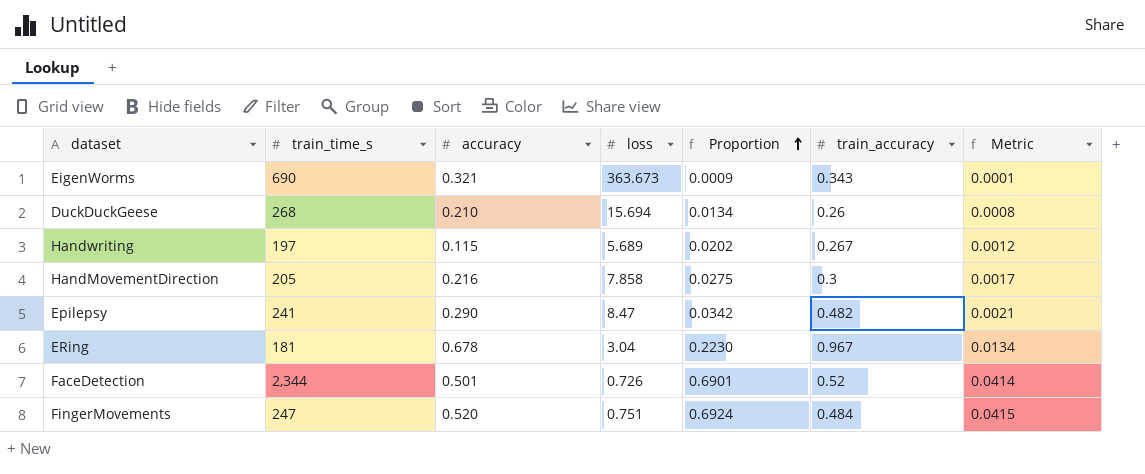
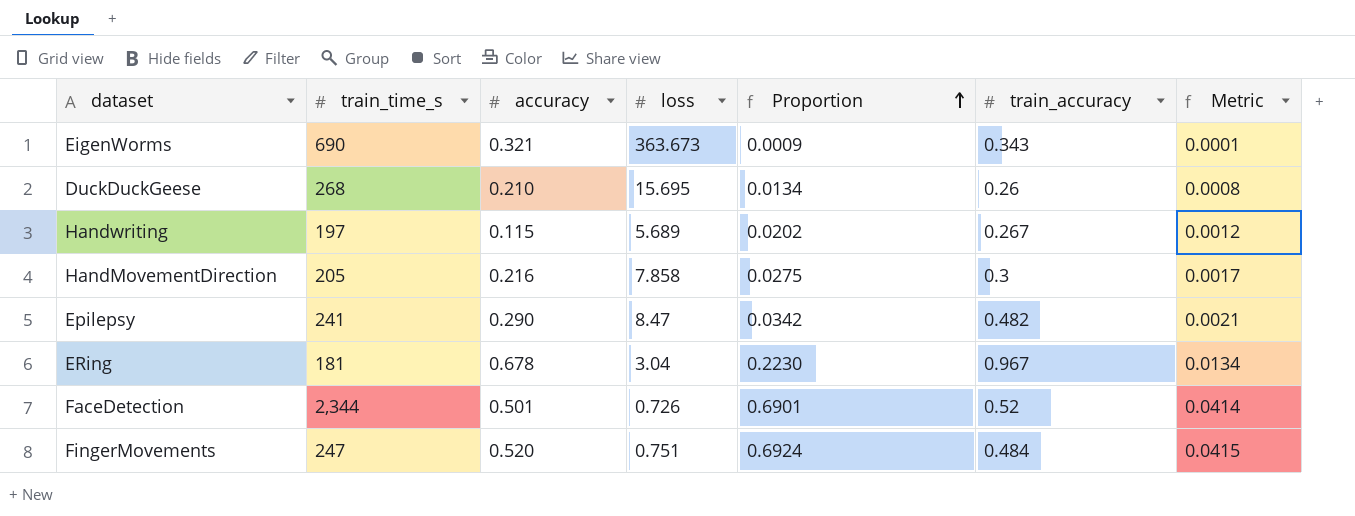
DuckDuckGeese | loss: 15.694 -> 15.695

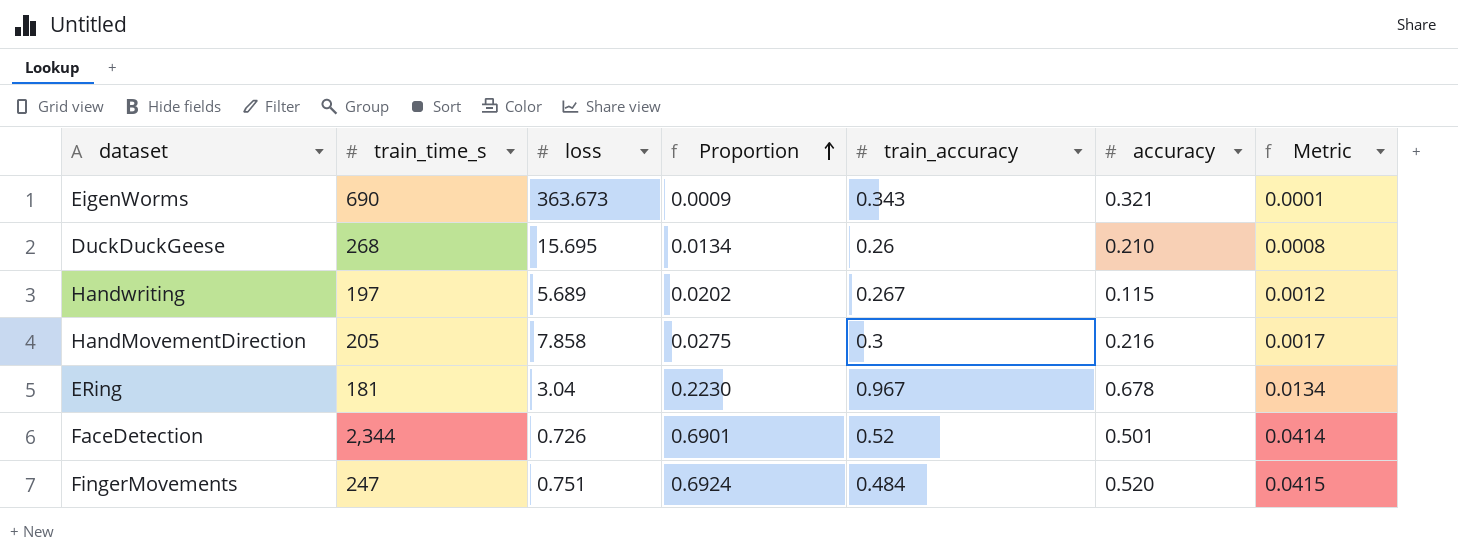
column accuracy | position: 3 -> 6
row Epilepsy: 241 | 0.290 | 8.47 | 0.0342 | 0.482 | 0.0021 -> none

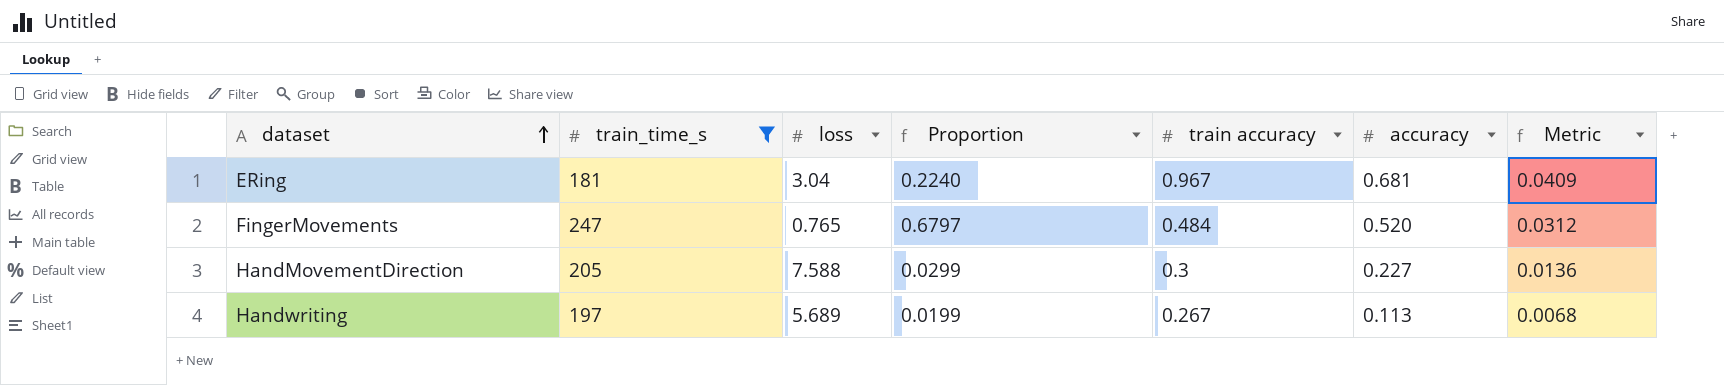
filter: none -> train_time_s <= 247
row order: Proportion ascending -> dataset ascending
column name: train_accuracy -> train accuracy
column Metric | formula: [Proportion] * 0.06 -> [accuracy] * 0.06
ERing | Proportion: 0.2230 -> 0.2240
ERing | accuracy: 0.678 -> 0.681
FingerMovements | loss: 0.751 -> 0.765
FingerMovements | Proportion: 0.6924 -> 0.6797
HandMovementDirection | loss: 7.858 -> 7.588
HandMovementDirection | Proportion: 0.0275 -> 0.0299
HandMovementDirection | accuracy: 0.216 -> 0.227
Handwriting | Proportion: 0.0202 -> 0.0199
Handwriting | accuracy: 0.115 -> 0.113

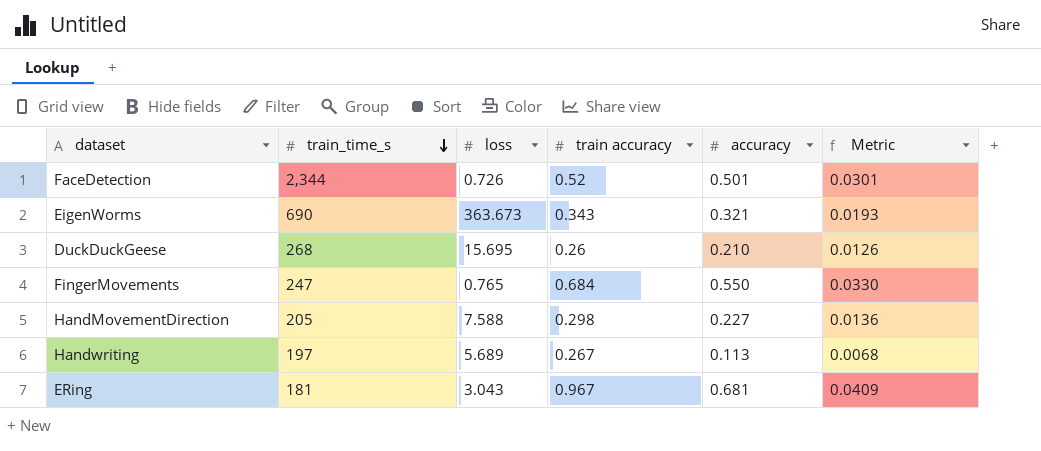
filter: train_time_s <= 247 -> none
row order: dataset ascending -> train_time_s descending
column Proportion | formula: [accuracy] / [loss] -> none
FingerMovements | train accuracy: 0.484 -> 0.684
FingerMovements | accuracy: 0.520 -> 0.550
FingerMovements | Metric: 0.0312 -> 0.0330
HandMovementDirection | train accuracy: 0.3 -> 0.298
ERing | loss: 3.04 -> 3.043

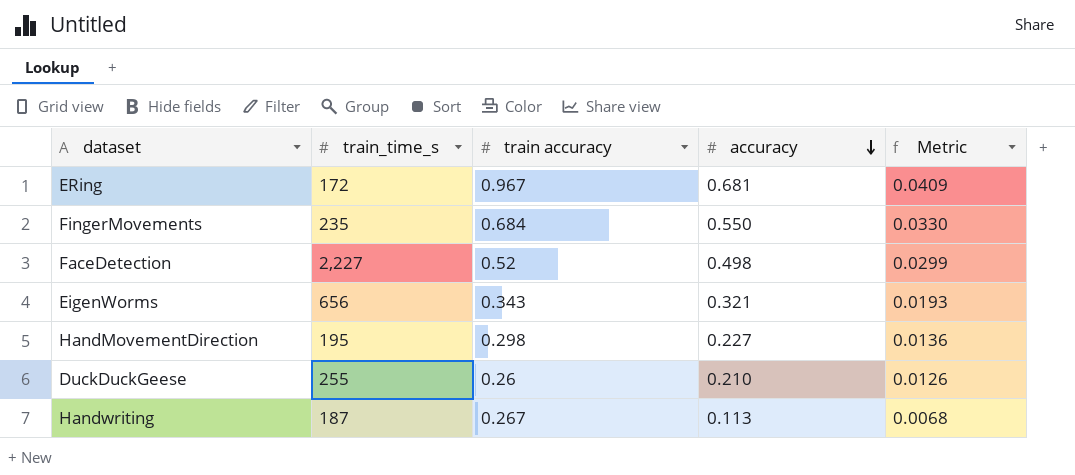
row order: train_time_s descending -> accuracy descending
column loss | position: 3 -> none
ERing | train_time_s: 181 -> 172
FingerMovements | train_time_s: 247 -> 235
FaceDetection | train_time_s: 2,344 -> 2,227
FaceDetection | accuracy: 0.501 -> 0.498
FaceDetection | Metric: 0.0301 -> 0.0299
EigenWorms | train_time_s: 690 -> 656
HandMovementDirection | train_time_s: 205 -> 195
DuckDuckGeese | train_time_s: 268 -> 255
Handwriting | train_time_s: 197 -> 187

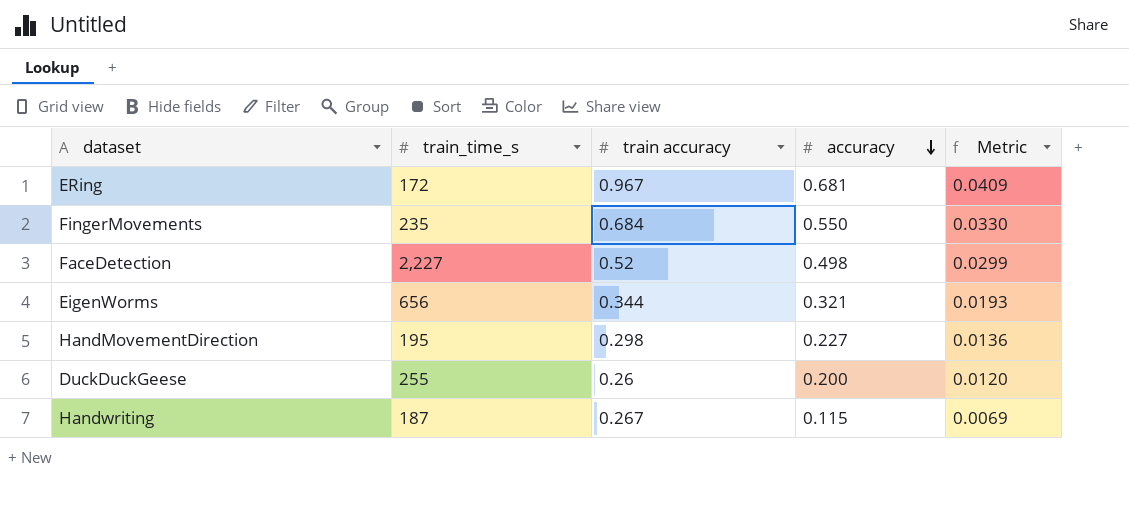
EigenWorms | train accuracy: 0.343 -> 0.344
DuckDuckGeese | accuracy: 0.210 -> 0.200
DuckDuckGeese | Metric: 0.0126 -> 0.0120
Handwriting | accuracy: 0.113 -> 0.115
Handwriting | Metric: 0.0068 -> 0.0069

